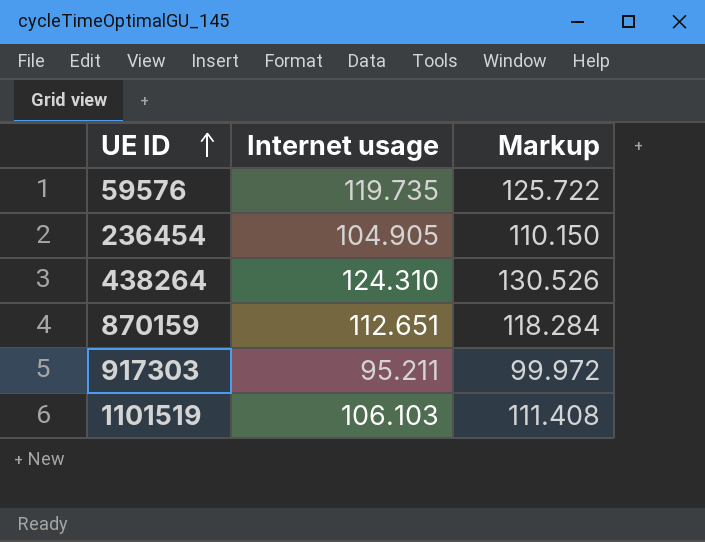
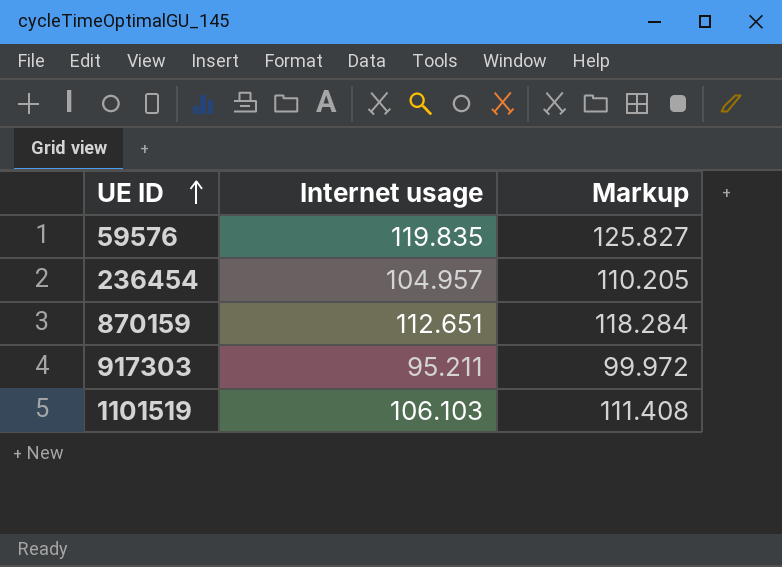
row 438264: 124.310 | 130.526 -> none
59576 | Internet usage: 119.735 -> 119.835
59576 | Markup: 125.722 -> 125.827
236454 | Internet usage: 104.905 -> 104.957
236454 | Markup: 110.150 -> 110.205

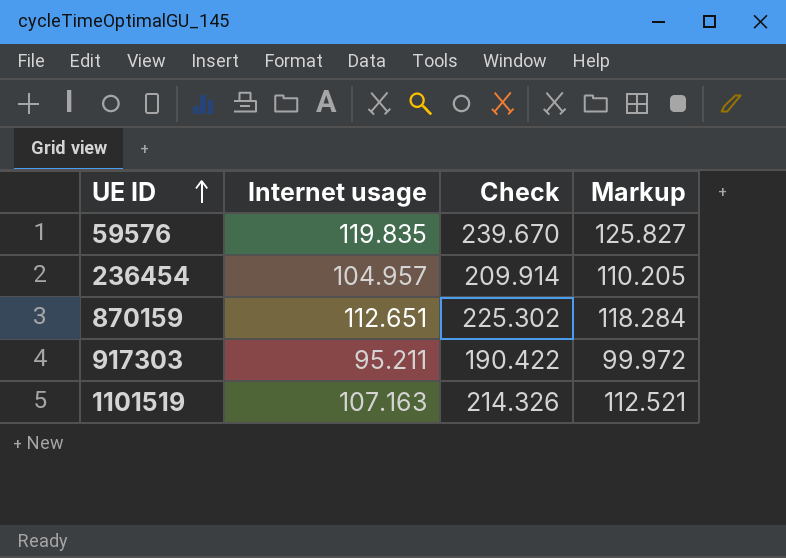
column Check | formula: none -> [Internet usage] * 2
1101519 | Internet usage: 106.103 -> 107.163
1101519 | Markup: 111.408 -> 112.521

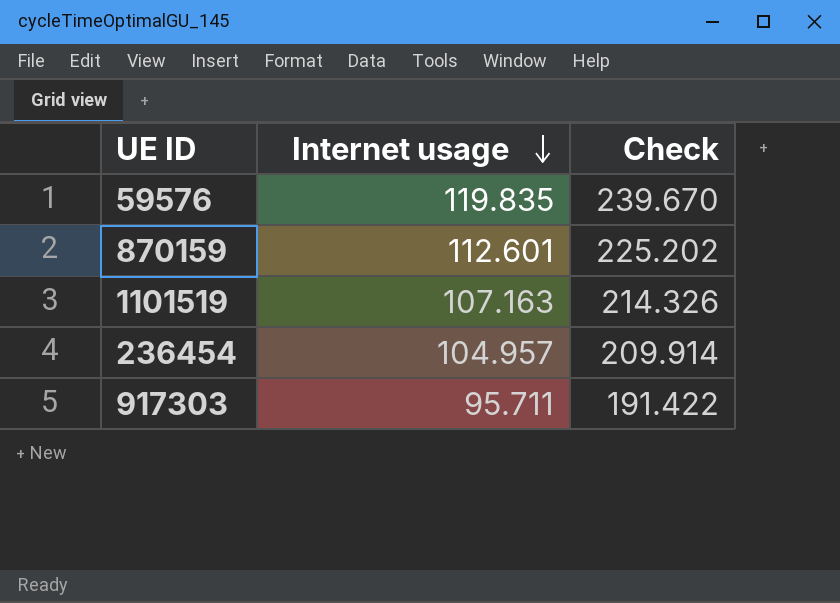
row order: UE ID ascending -> Internet usage descending
column Markup | formula: [Internet usage] * 1.05 -> none
870159 | Internet usage: 112.651 -> 112.601
870159 | Check: 225.302 -> 225.202
917303 | Internet usage: 95.211 -> 95.711
917303 | Check: 190.422 -> 191.422

